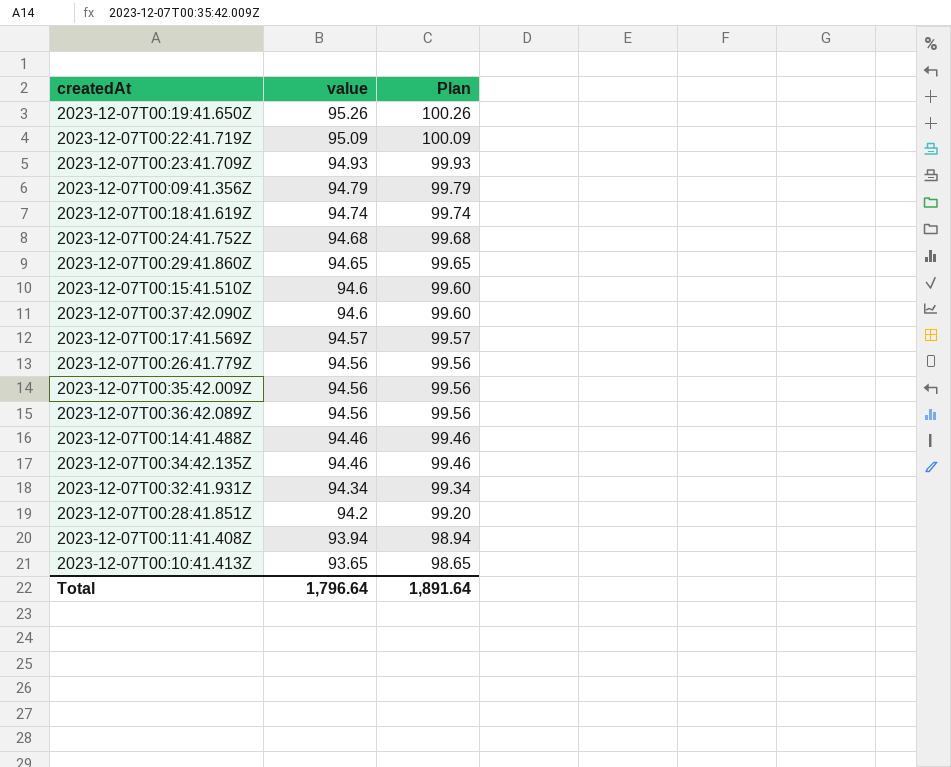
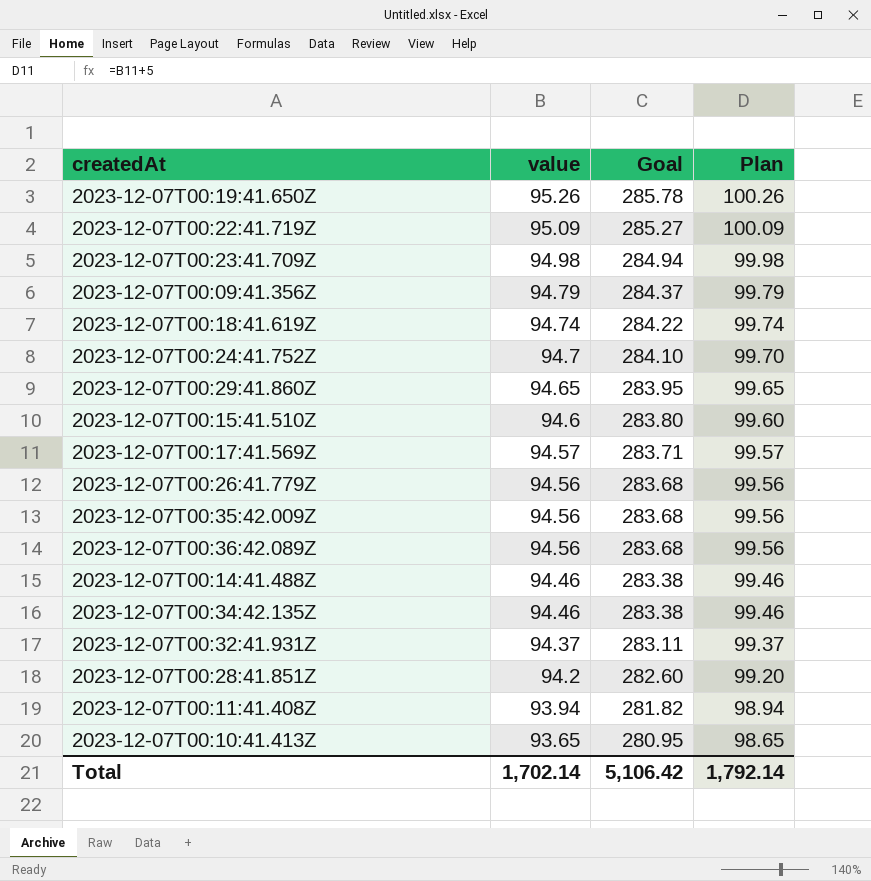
column Goal | formula: none -> [value] * 3
row 2023-12-07T00:37:42.090Z: 94.6 | 99.60 -> none
2023-12-07T00:23:41.709Z | value: 94.93 -> 94.98
2023-12-07T00:23:41.709Z | Plan: 99.93 -> 99.98
2023-12-07T00:24:41.752Z | value: 94.68 -> 94.7
2023-12-07T00:24:41.752Z | Plan: 99.68 -> 99.70
2023-12-07T00:32:41.931Z | value: 94.34 -> 94.37
2023-12-07T00:32:41.931Z | Plan: 99.34 -> 99.37
Total | value: 1,796.64 -> 1,702.14
Total | Plan: 1,891.64 -> 1,792.14

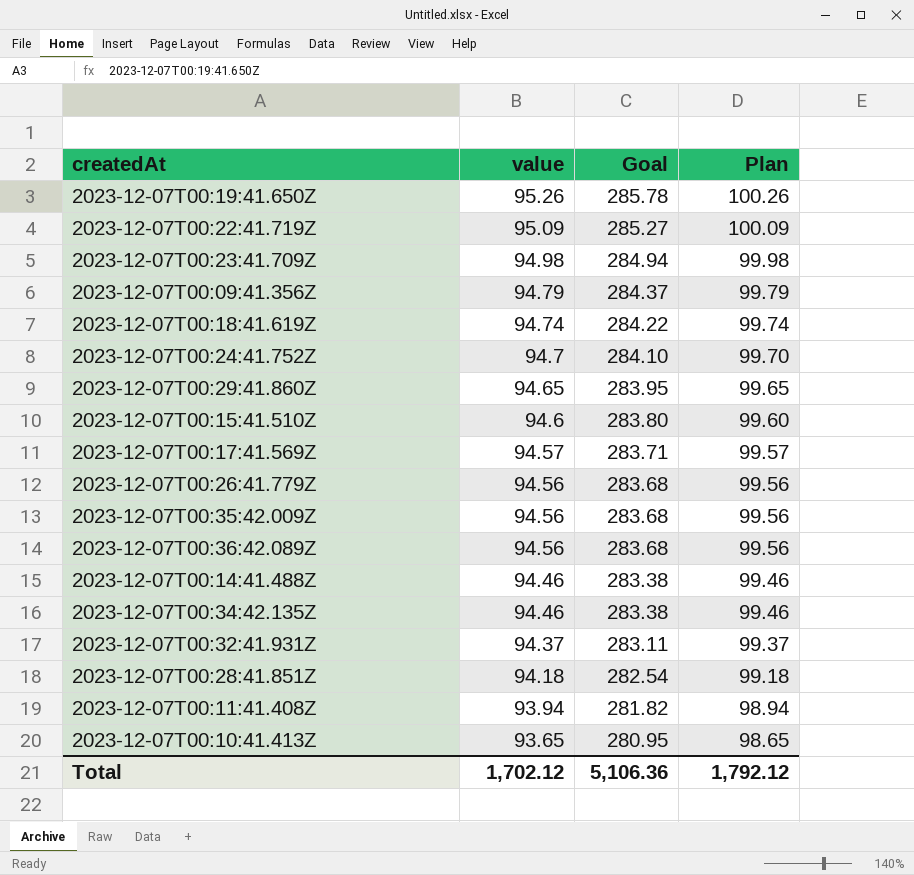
2023-12-07T00:28:41.851Z | value: 94.2 -> 94.18
2023-12-07T00:28:41.851Z | Goal: 282.60 -> 282.54
2023-12-07T00:28:41.851Z | Plan: 99.20 -> 99.18
Total | value: 1,702.14 -> 1,702.12
Total | Goal: 5,106.42 -> 5,106.36
Total | Plan: 1,792.14 -> 1,792.12

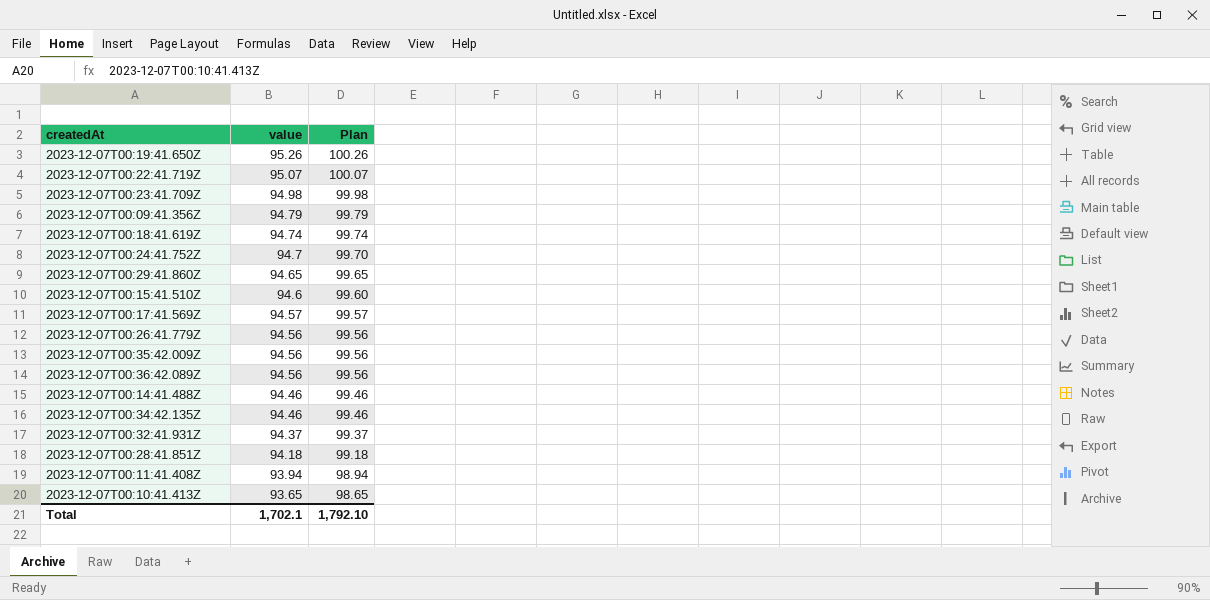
column Goal | formula: [value] * 3 -> none
2023-12-07T00:22:41.719Z | value: 95.09 -> 95.07
2023-12-07T00:22:41.719Z | Plan: 100.09 -> 100.07
Total | value: 1,702.12 -> 1,702.1
Total | Plan: 1,792.12 -> 1,792.10

